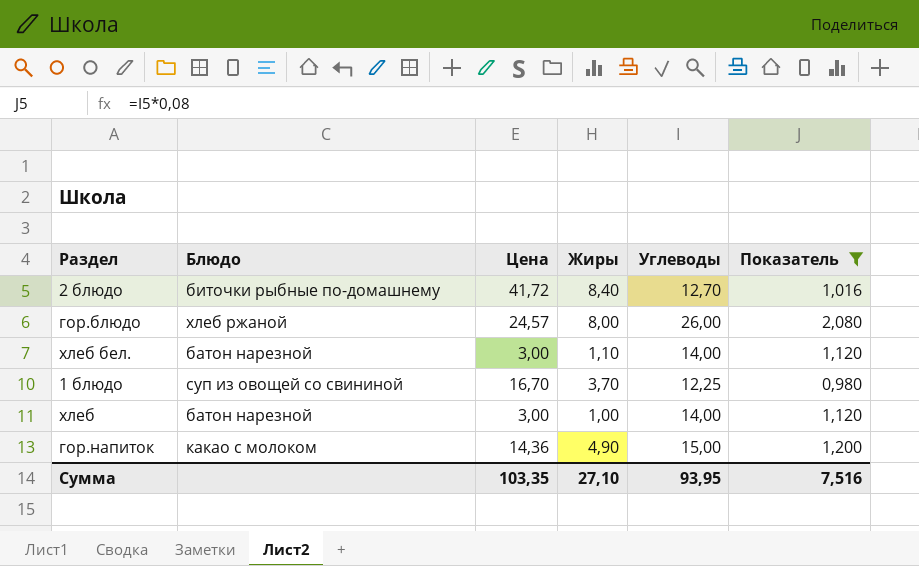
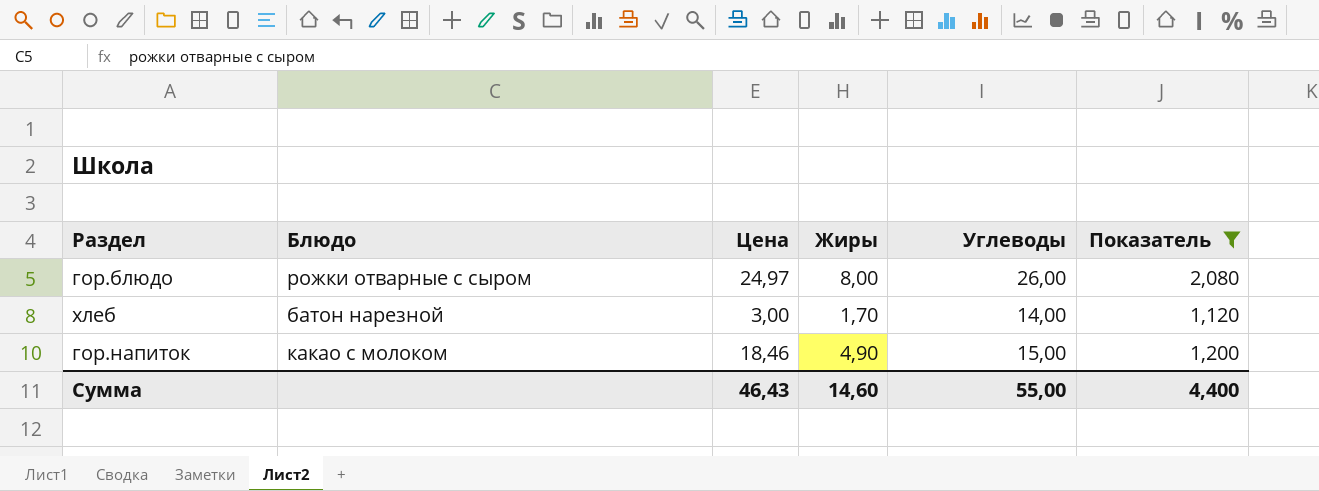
row 2 блюдо: биточки рыбные по-домашнему | 41,72 | 8,40 | 12,70 | 1,016 -> none
row хлеб бел.: батон нарезной | 3,00 | 1,10 | 14,00 | 1,120 -> none
row 1 блюдо: суп из овощей со свининой | 16,70 | 3,70 | 12,25 | 0,980 -> none
гор.блюдо | Блюдо: хлеб ржаной -> рожки отварные с сыром
гор.блюдо | Цена: 24,57 -> 24,97
хлеб | Жиры: 1,00 -> 1,70
гор.напиток | Цена: 14,36 -> 18,46
Сумма | Цена: 103,35 -> 46,43
Сумма | Жиры: 27,10 -> 14,60
Сумма | Углеводы: 93,95 -> 55,00
Сумма | Показатель: 7,516 -> 4,400

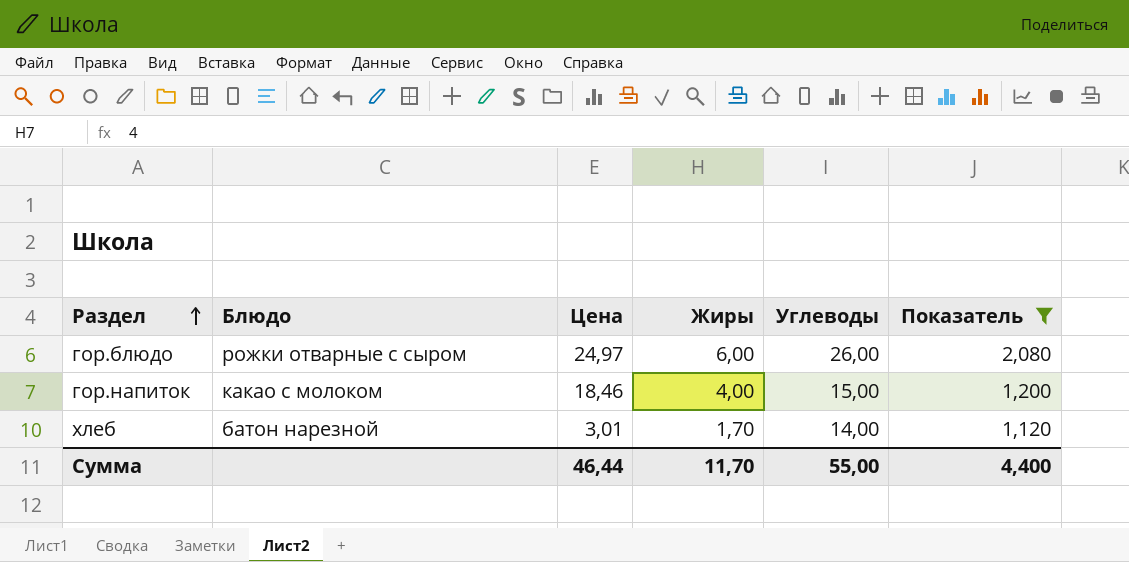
row order: none -> Раздел ascending
гор.блюдо | Жиры: 8,00 -> 6,00
гор.напиток | Жиры: 4,90 -> 4,00
хлеб | Цена: 3,00 -> 3,01
Сумма | Цена: 46,43 -> 46,44
Сумма | Жиры: 14,60 -> 11,70

